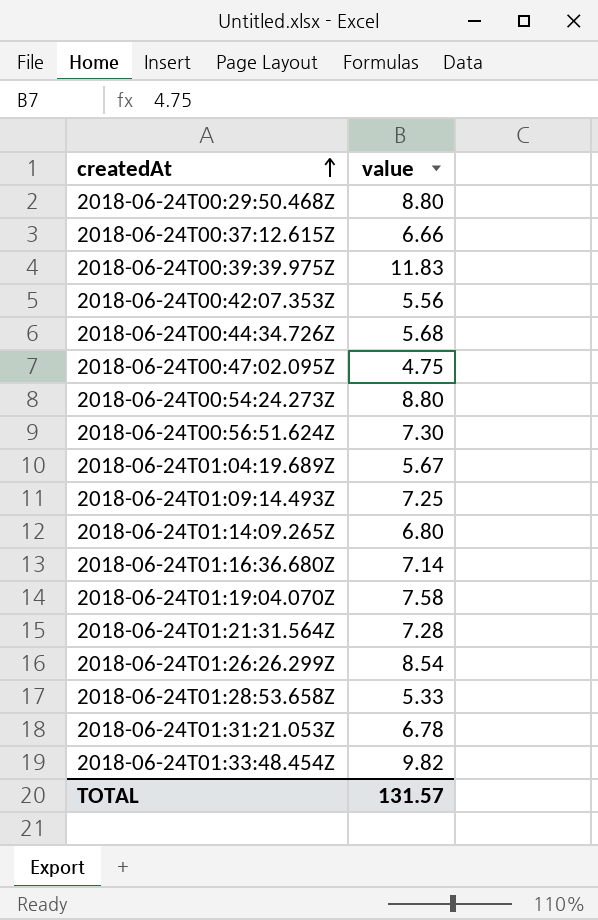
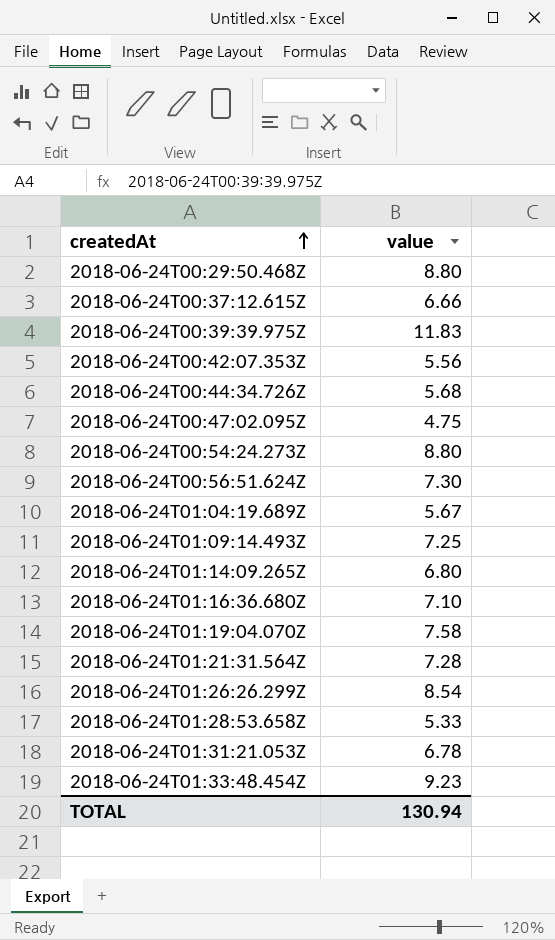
2018-06-24T01:16:36.680Z | value: 7.14 -> 7.10
2018-06-24T01:33:48.454Z | value: 9.82 -> 9.23
TOTAL | value: 131.57 -> 130.94

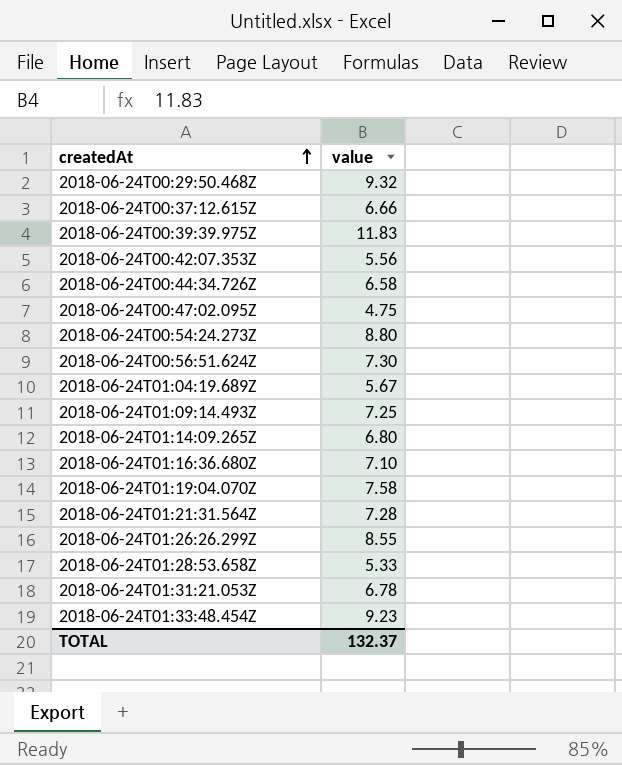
2018-06-24T00:29:50.468Z | value: 8.80 -> 9.32
2018-06-24T00:44:34.726Z | value: 5.68 -> 6.58
2018-06-24T01:26:26.299Z | value: 8.54 -> 8.55
TOTAL | value: 130.94 -> 132.37

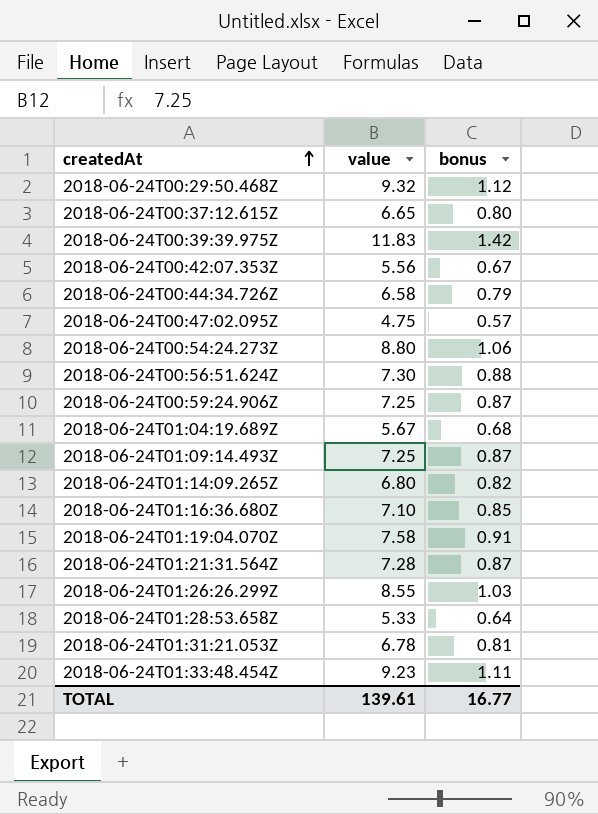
column bonus | formula: none -> [value] * 0.12
2018-06-24T00:37:12.615Z | value: 6.66 -> 6.65
row 2018-06-24T00:59:24.906Z: none -> 7.25 | 0.87
TOTAL | value: 132.37 -> 139.61

